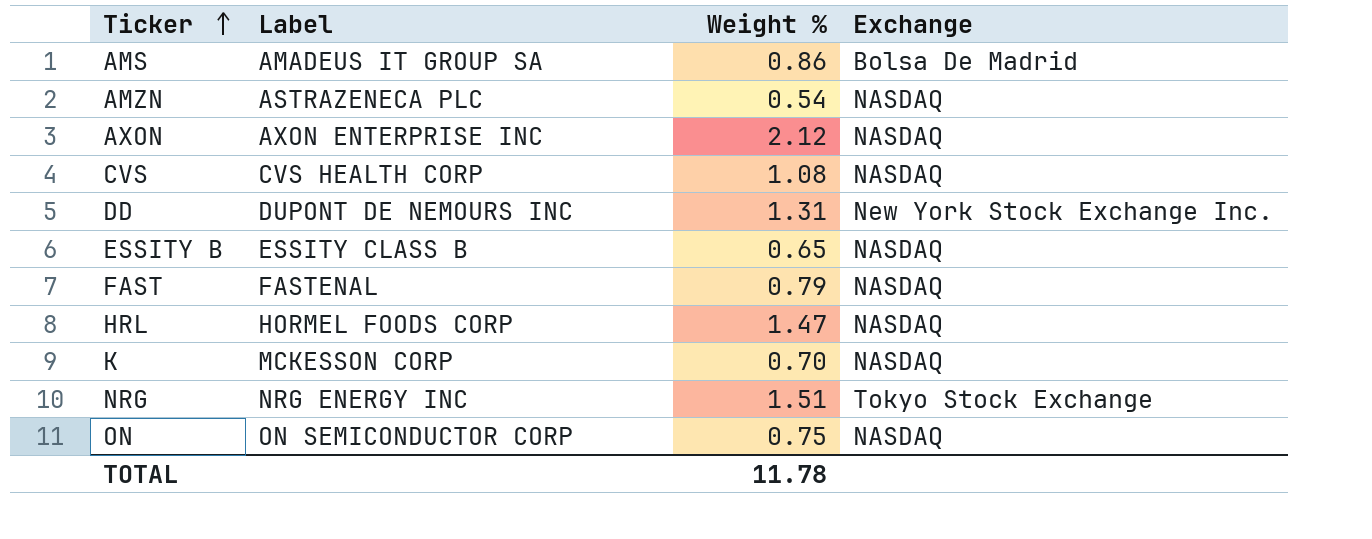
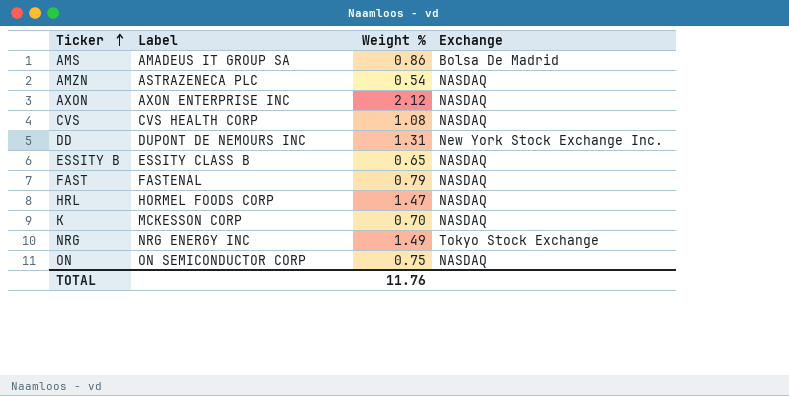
NRG | Weight %: 1.51 -> 1.49
TOTAL | Weight %: 11.78 -> 11.76

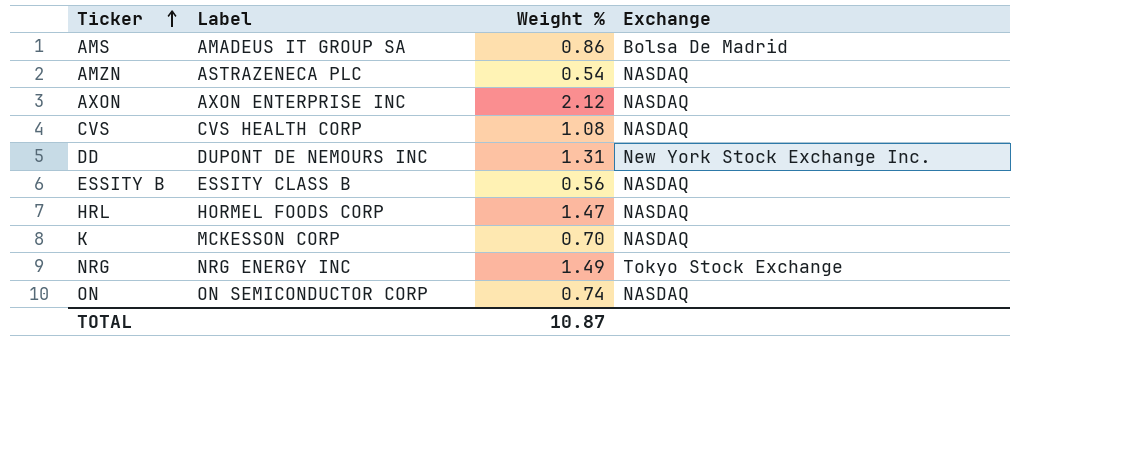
row FAST: FASTENAL | 0.79 | NASDAQ -> none
ESSITY B | Weight %: 0.65 -> 0.56
ON | Weight %: 0.75 -> 0.74
TOTAL | Weight %: 11.76 -> 10.87

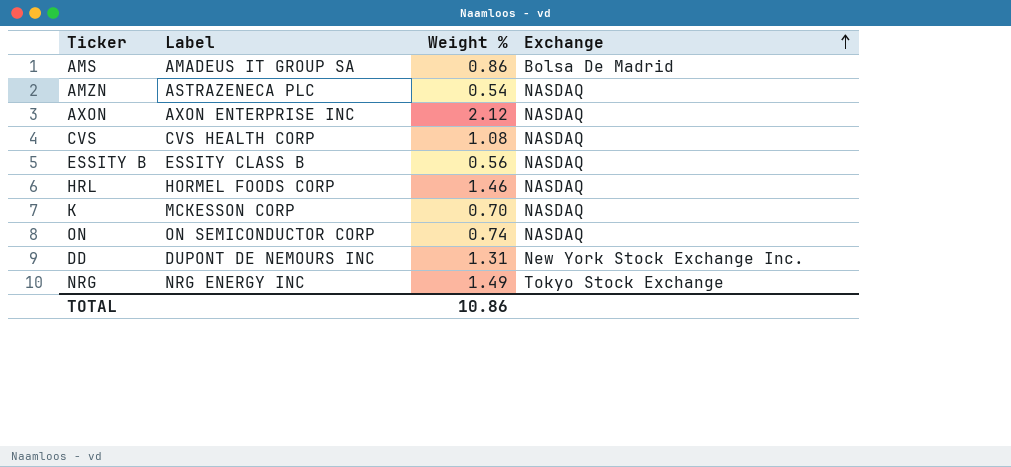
row order: Ticker ascending -> Exchange ascending
HRL | Weight %: 1.47 -> 1.46
TOTAL | Weight %: 10.87 -> 10.86

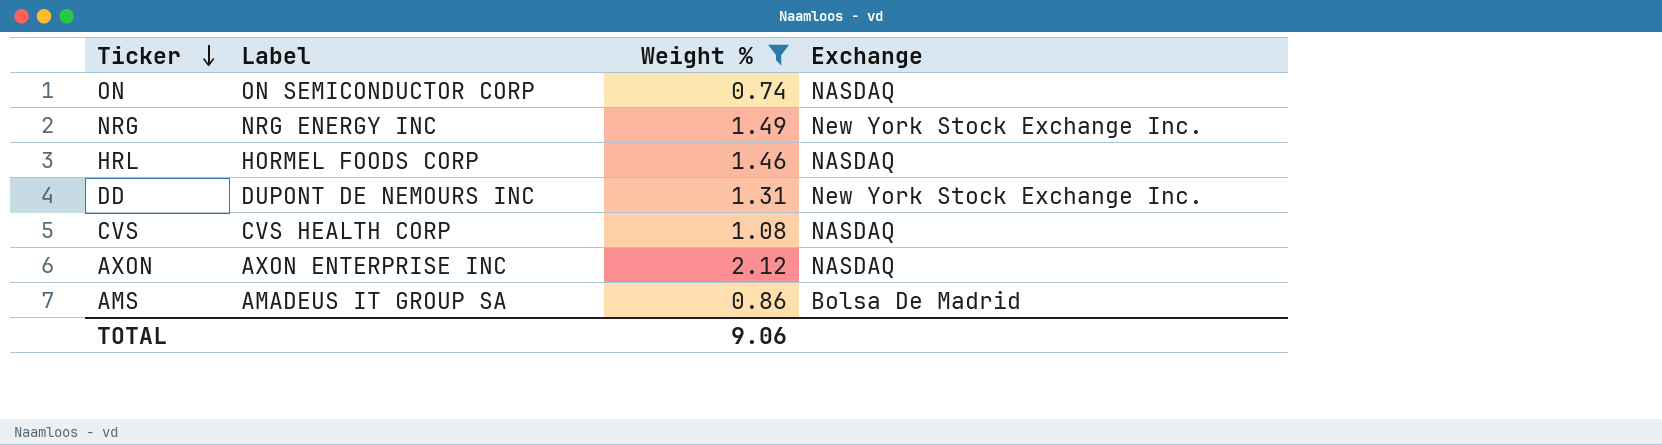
filter: none -> Weight % >= 0.74
row order: Exchange ascending -> Ticker descending
NRG | Exchange: Tokyo Stock Exchange -> New York Stock Exchange Inc.
TOTAL | Weight %: 10.86 -> 9.06

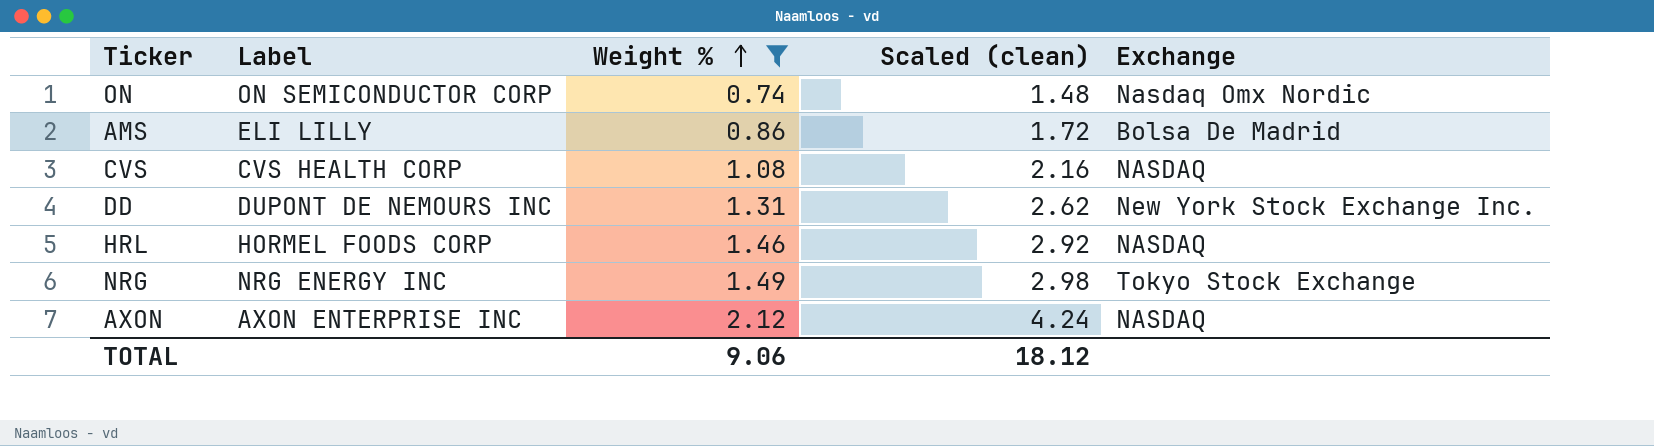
row order: Ticker descending -> Weight % ascending
column Scaled (clean) | formula: none -> [Weight %] * 2
ON | Exchange: NASDAQ -> Nasdaq Omx Nordic
AMS | Label: AMADEUS IT GROUP SA -> ELI LILLY
NRG | Exchange: New York Stock Exchange Inc. -> Tokyo Stock Exchange

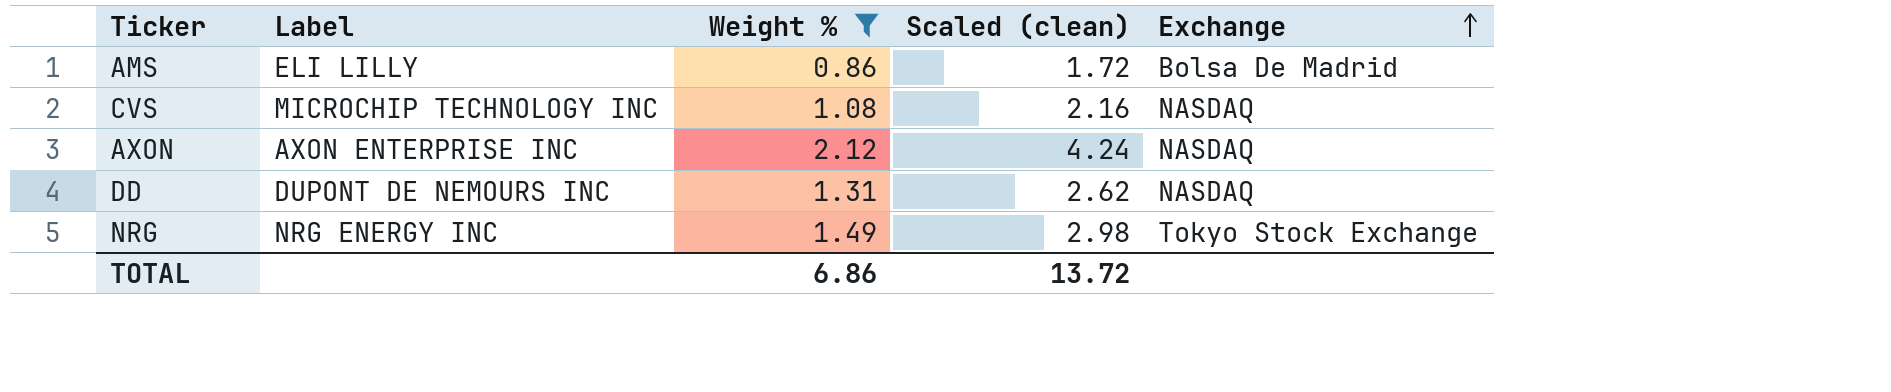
row order: Weight % ascending -> Exchange ascending
row ON: ON SEMICONDUCTOR CORP | 0.74 | 1.48 | Nasdaq Omx Nordic -> none
row HRL: HORMEL FOODS CORP | 1.46 | 2.92 | NASDAQ -> none
CVS | Label: CVS HEALTH CORP -> MICROCHIP TECHNOLOGY INC
DD | Exchange: New York Stock Exchange Inc. -> NASDAQ
TOTAL | Weight %: 9.06 -> 6.86
TOTAL | Scaled (clean): 18.12 -> 13.72

